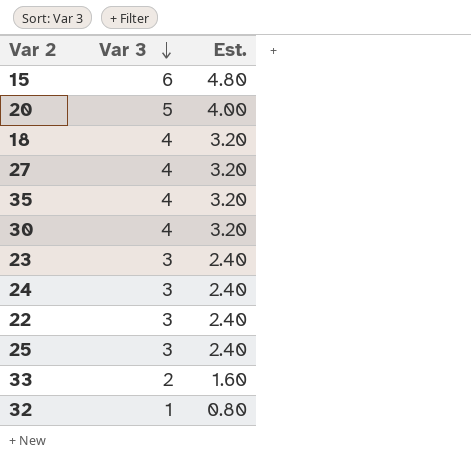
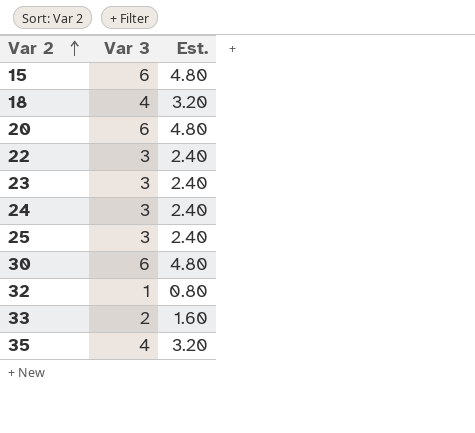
row order: Var 3 descending -> Var 2 ascending
row 27: 4 | 3.20 -> none
20 | Var 3: 5 -> 6
20 | Est.: 4.00 -> 4.80
30 | Var 3: 4 -> 6
30 | Est.: 3.20 -> 4.80

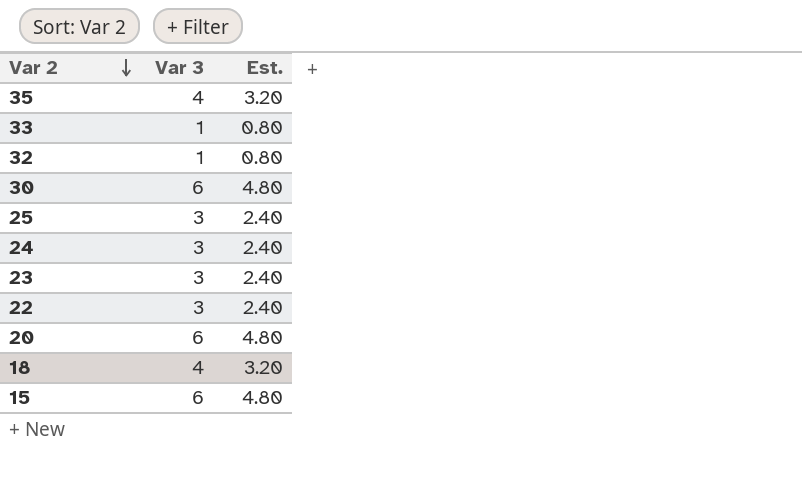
row order: Var 2 ascending -> Var 2 descending
33 | Var 3: 2 -> 1
33 | Est.: 1.60 -> 0.80

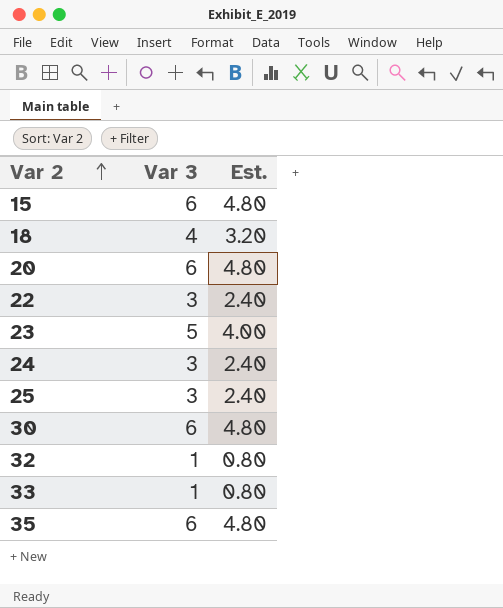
row order: Var 2 descending -> Var 2 ascending
23 | Var 3: 3 -> 5
23 | Est.: 2.40 -> 4.00
35 | Var 3: 4 -> 6
35 | Est.: 3.20 -> 4.80

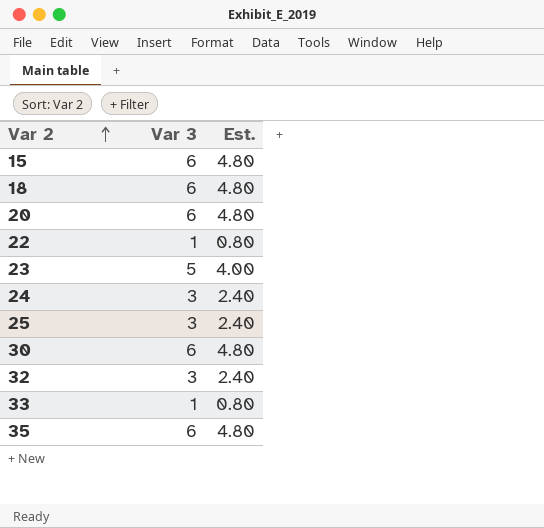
18 | Var 3: 4 -> 6
18 | Est.: 3.20 -> 4.80
22 | Var 3: 3 -> 1
22 | Est.: 2.40 -> 0.80
32 | Var 3: 1 -> 3
32 | Est.: 0.80 -> 2.40

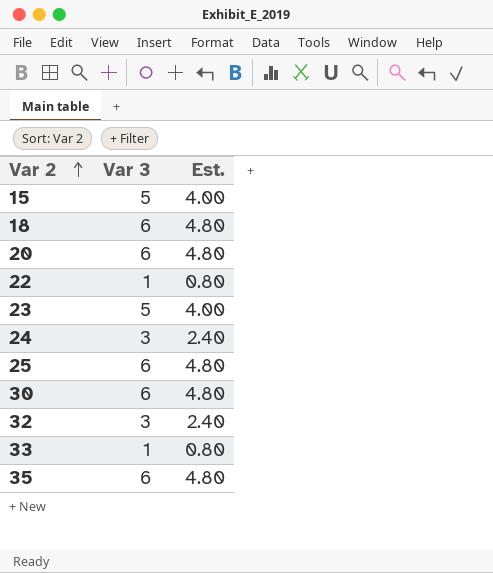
15 | Var 3: 6 -> 5
15 | Est.: 4.80 -> 4.00
25 | Var 3: 3 -> 6
25 | Est.: 2.40 -> 4.80

